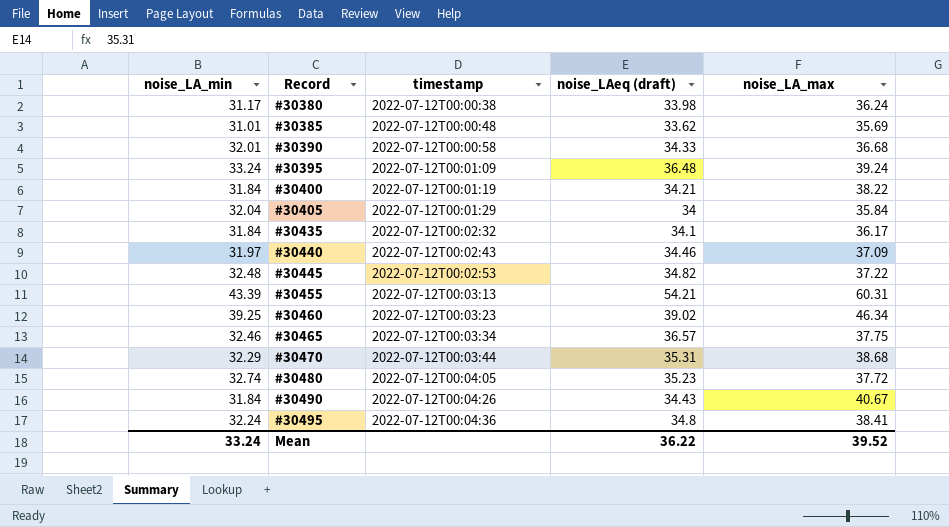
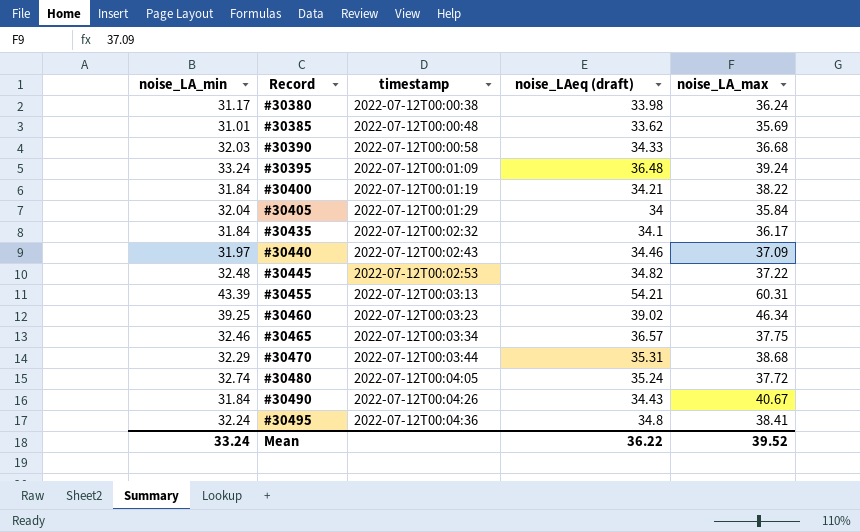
#30390 | noise_LA_min: 32.01 -> 32.03
#30480 | noise_LAeq (draft): 35.23 -> 35.24

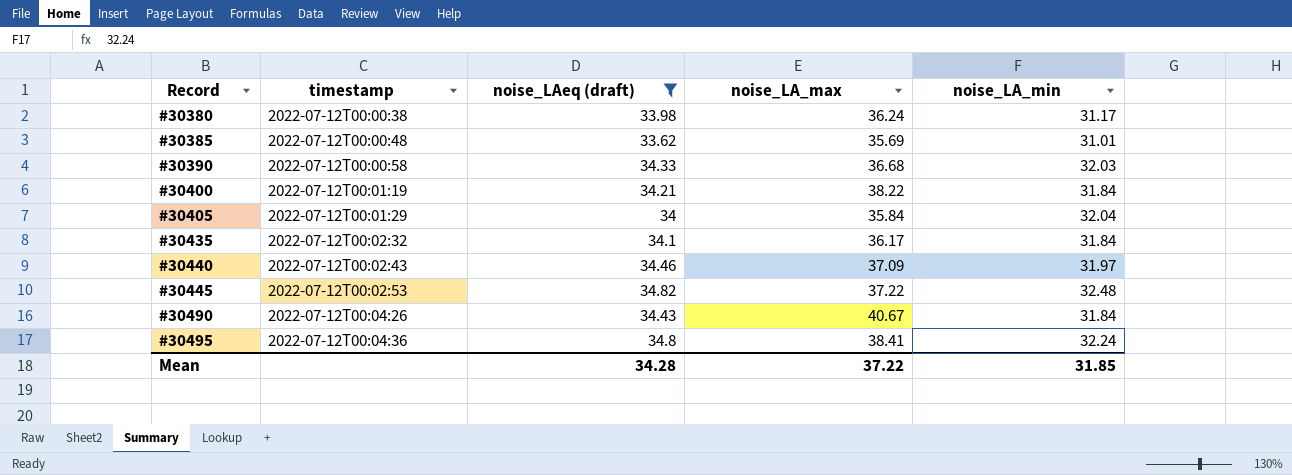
filter: none -> noise_LAeq (draft) <= 34.82
column noise_LA_min | position: 1 -> 5
Mean | noise_LAeq (draft): 36.22 -> 34.28
Mean | noise_LA_max: 39.52 -> 37.22
Mean | noise_LA_min: 33.24 -> 31.85

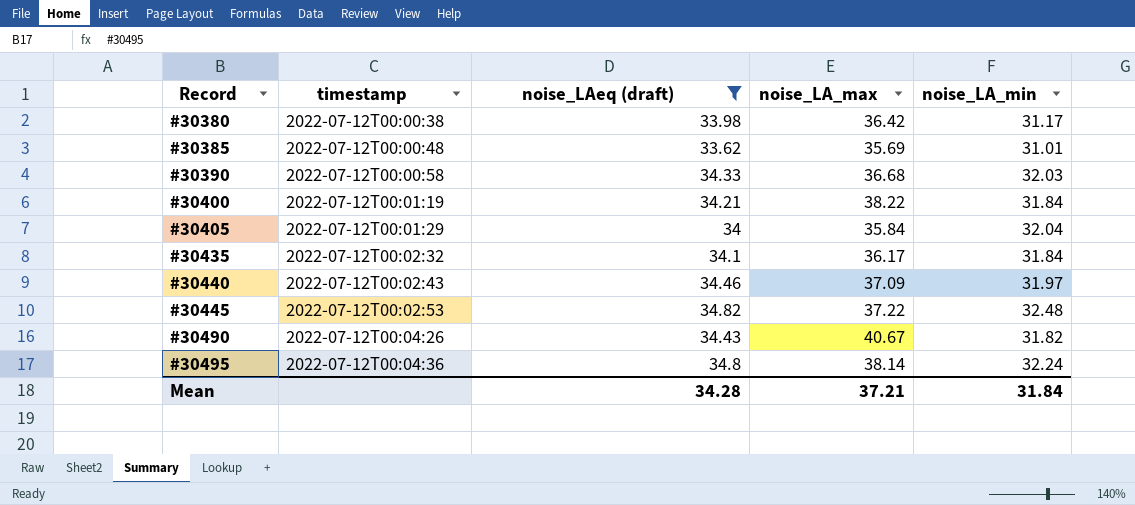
#30380 | noise_LA_max: 36.24 -> 36.42
#30490 | noise_LA_min: 31.84 -> 31.82
#30495 | noise_LA_max: 38.41 -> 38.14
Mean | noise_LA_max: 37.22 -> 37.21
Mean | noise_LA_min: 31.85 -> 31.84

